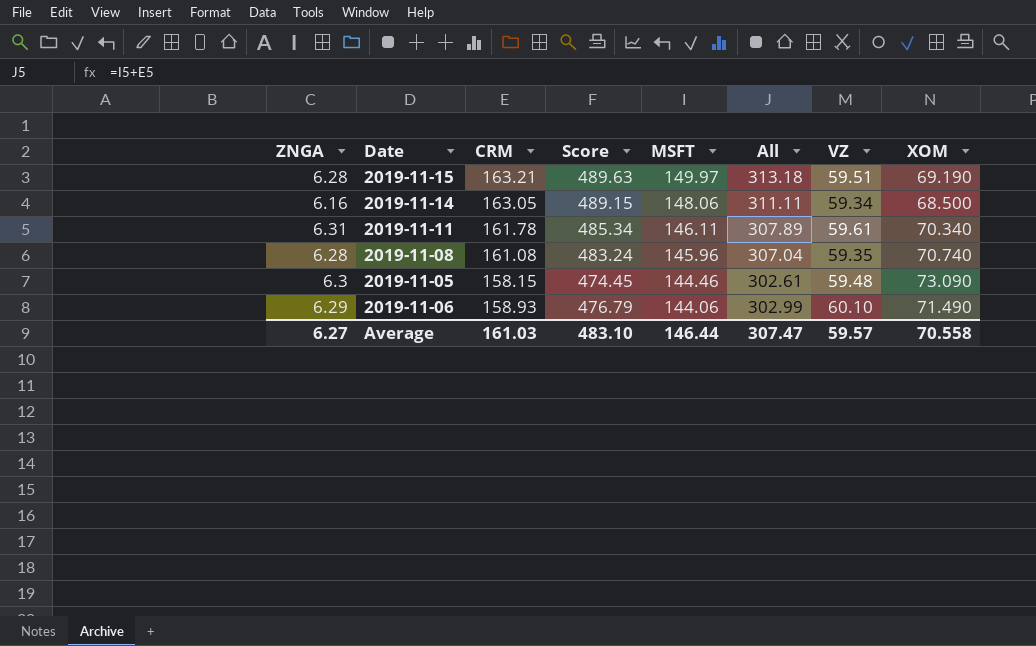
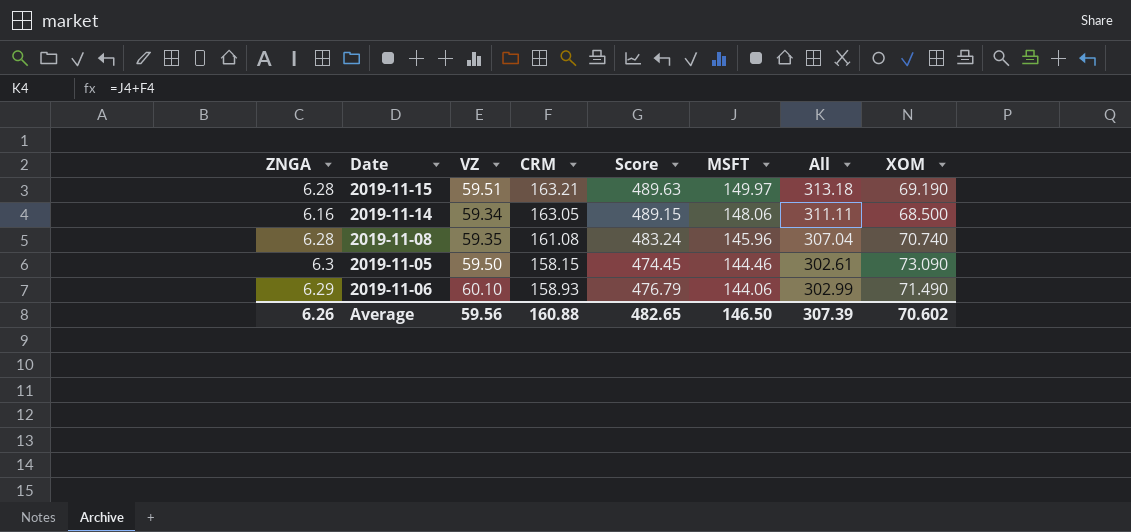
column VZ | position: 7 -> 3
row 2019-11-11: 6.31 | 161.78 | 485.34 | 146.11 | 307.89 | 59.61 | 70.340 -> none
2019-11-05 | VZ: 59.48 -> 59.50
Average | ZNGA: 6.27 -> 6.26
Average | VZ: 59.57 -> 59.56
Average | CRM: 161.03 -> 160.88
Average | Score: 483.10 -> 482.65
Average | MSFT: 146.44 -> 146.50
Average | All: 307.47 -> 307.39
Average | XOM: 70.558 -> 70.602

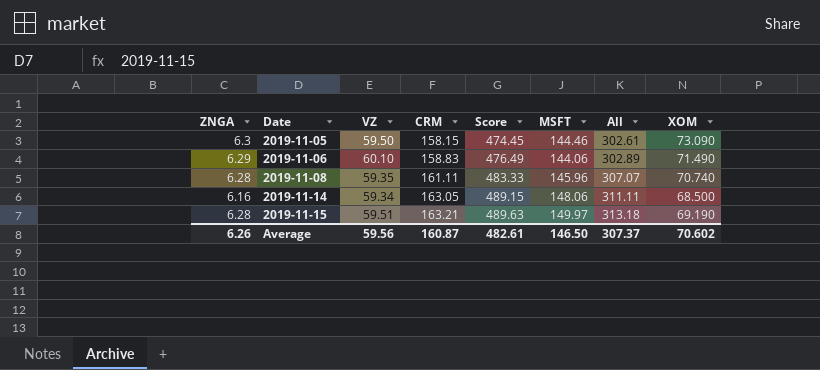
row order: MSFT descending -> Date ascending
2019-11-06 | CRM: 158.93 -> 158.83
2019-11-06 | Score: 476.79 -> 476.49
2019-11-06 | All: 302.99 -> 302.89
2019-11-08 | CRM: 161.08 -> 161.11
2019-11-08 | Score: 483.24 -> 483.33
2019-11-08 | All: 307.04 -> 307.07
Average | CRM: 160.88 -> 160.87
Average | Score: 482.65 -> 482.61
Average | All: 307.39 -> 307.37

